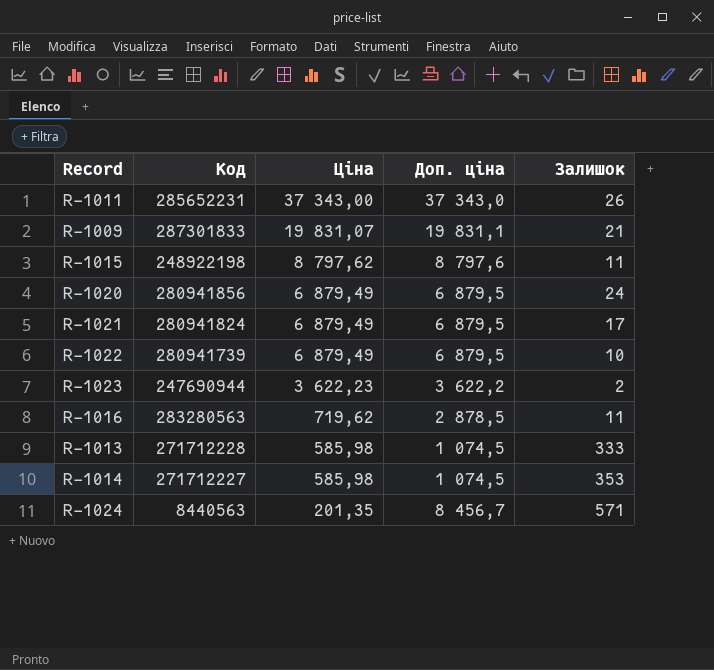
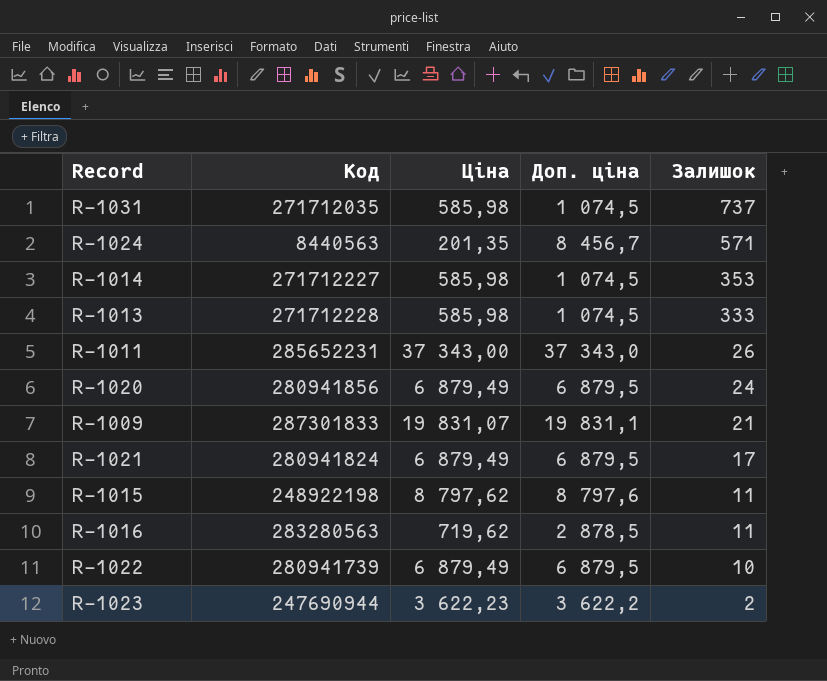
row order: Ціна descending -> Залишок descending
row R-1031: none -> 271712035 | 585,98 | 1 074,5 | 737

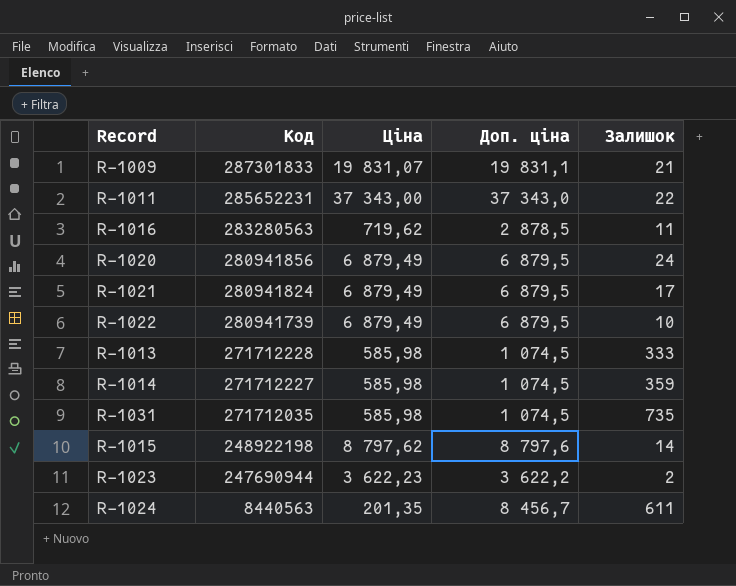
row order: Залишок descending -> Код descending
R-1011 | Залишок: 26 -> 22
R-1014 | Залишок: 353 -> 359
R-1031 | Залишок: 737 -> 735
R-1015 | Залишок: 11 -> 14
R-1024 | Залишок: 571 -> 611

